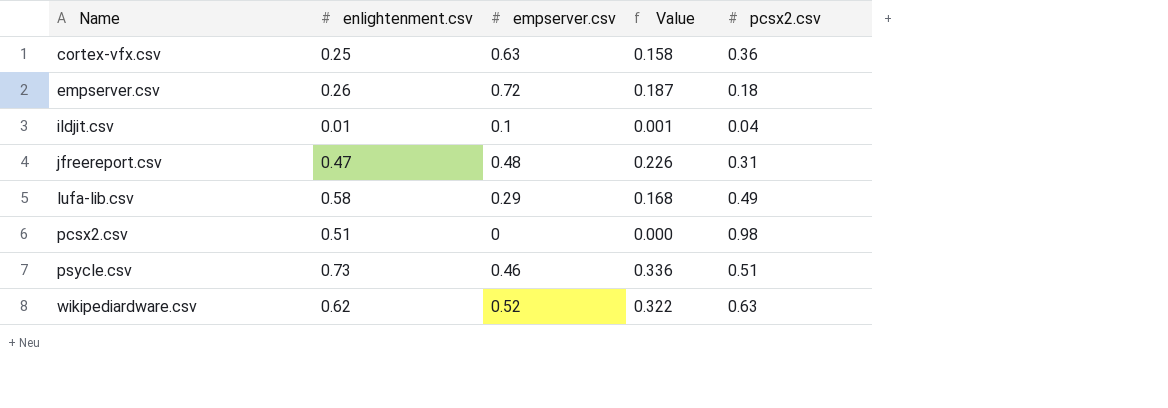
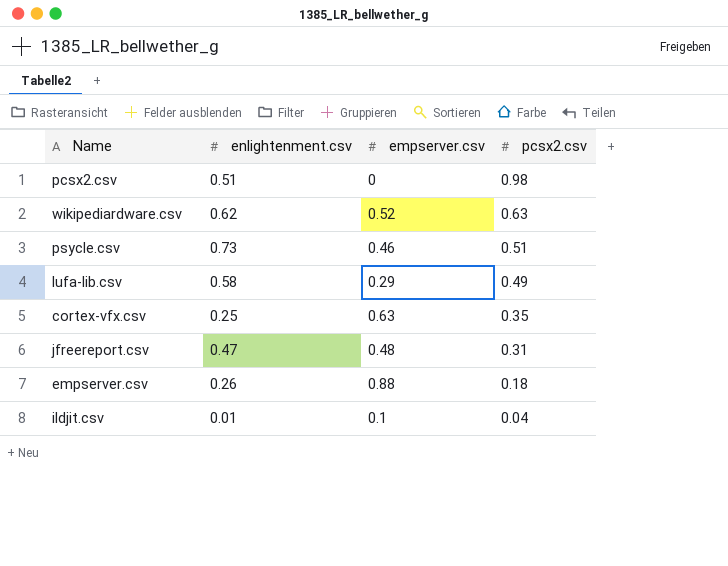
row order: Name ascending -> pcsx2.csv descending
column Value | formula: [enlightenment.csv] * [empserver.csv] -> none
cortex-vfx.csv | pcsx2.csv: 0.36 -> 0.35
empserver.csv | empserver.csv: 0.72 -> 0.88

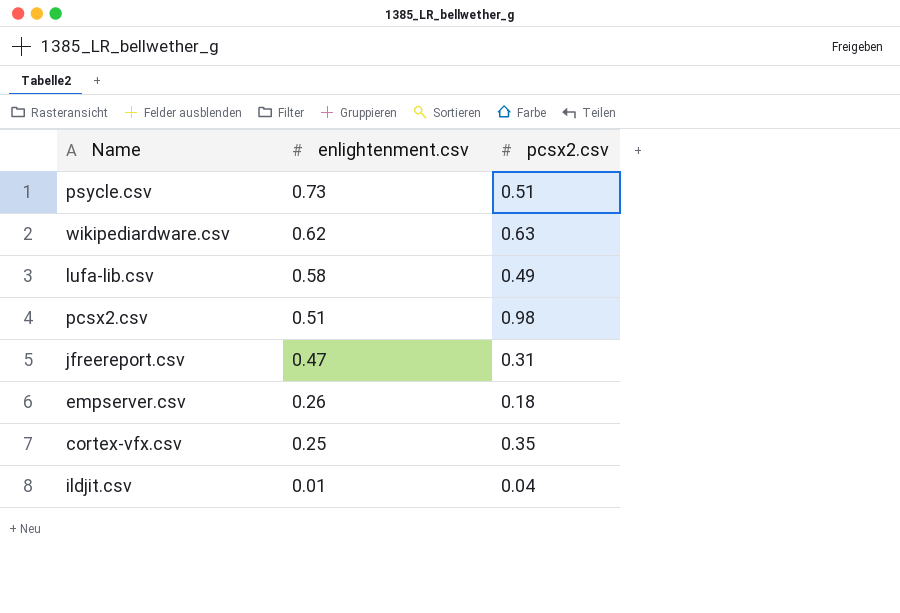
row order: pcsx2.csv descending -> enlightenment.csv descending
column empserver.csv | position: 3 -> none

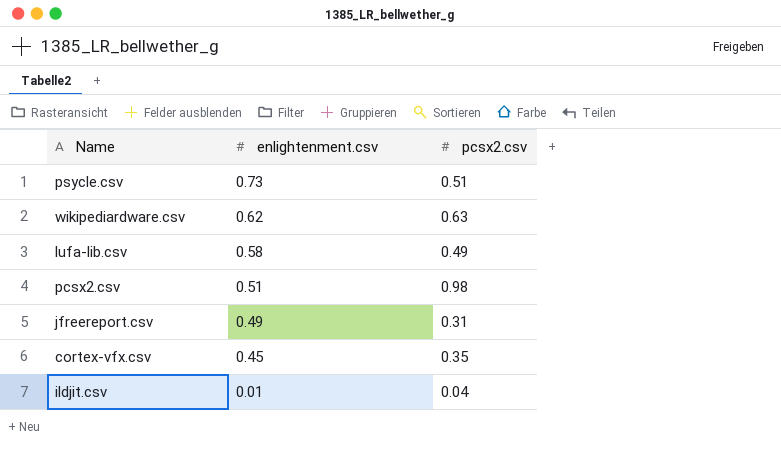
row empserver.csv: 0.26 | 0.18 -> none
jfreereport.csv | enlightenment.csv: 0.47 -> 0.49
cortex-vfx.csv | enlightenment.csv: 0.25 -> 0.45

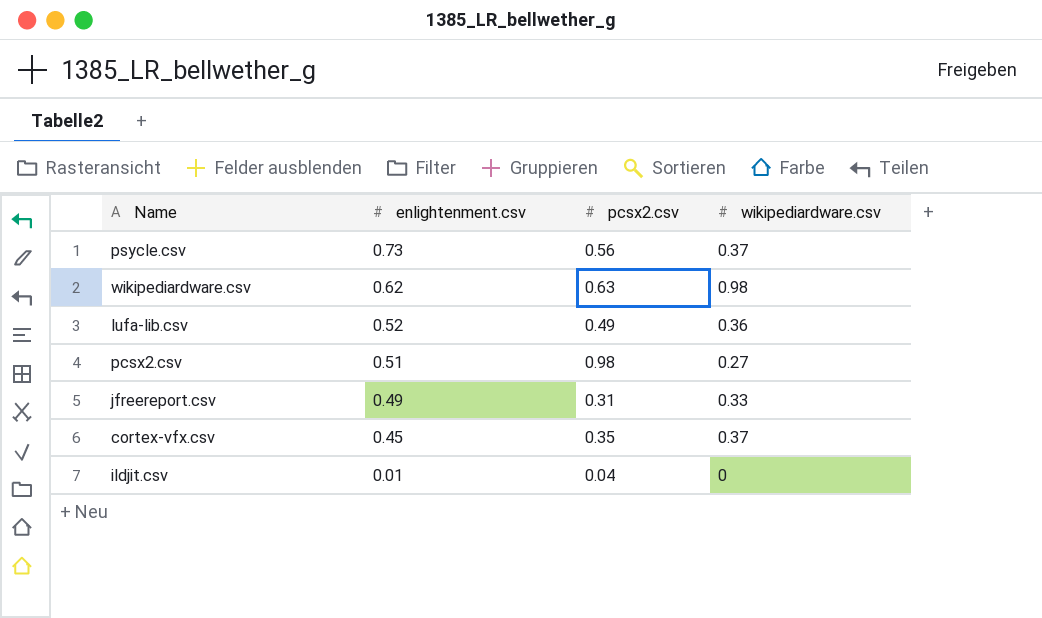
column wikipediardware.csv | position: none -> 4
psycle.csv | pcsx2.csv: 0.51 -> 0.56
lufa-lib.csv | enlightenment.csv: 0.58 -> 0.52

